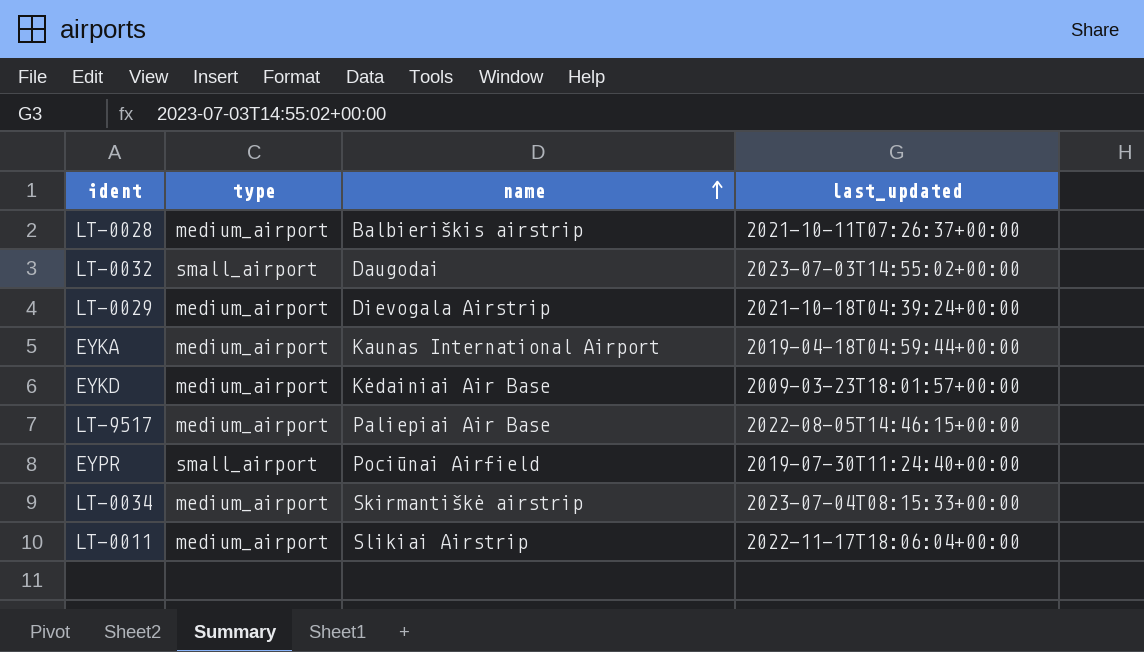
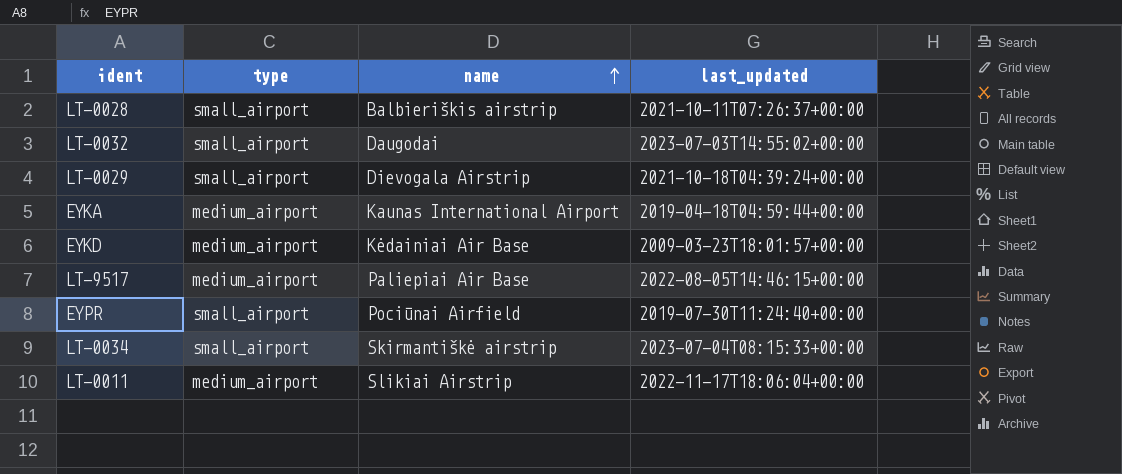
LT-0028 | type: medium_airport -> small_airport
LT-0029 | type: medium_airport -> small_airport
LT-0034 | type: medium_airport -> small_airport

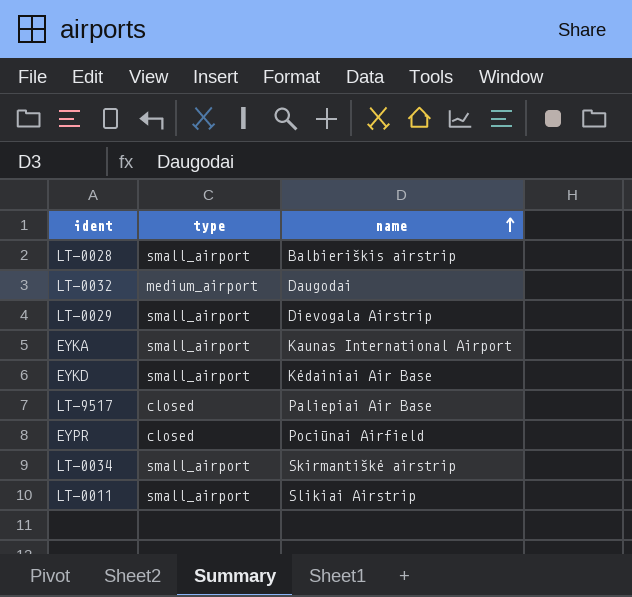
column last_updated | position: 4 -> none
LT-0032 | type: small_airport -> medium_airport
EYKA | type: medium_airport -> small_airport
EYKD | type: medium_airport -> small_airport
LT-9517 | type: medium_airport -> closed
EYPR | type: small_airport -> closed
LT-0011 | type: medium_airport -> small_airport

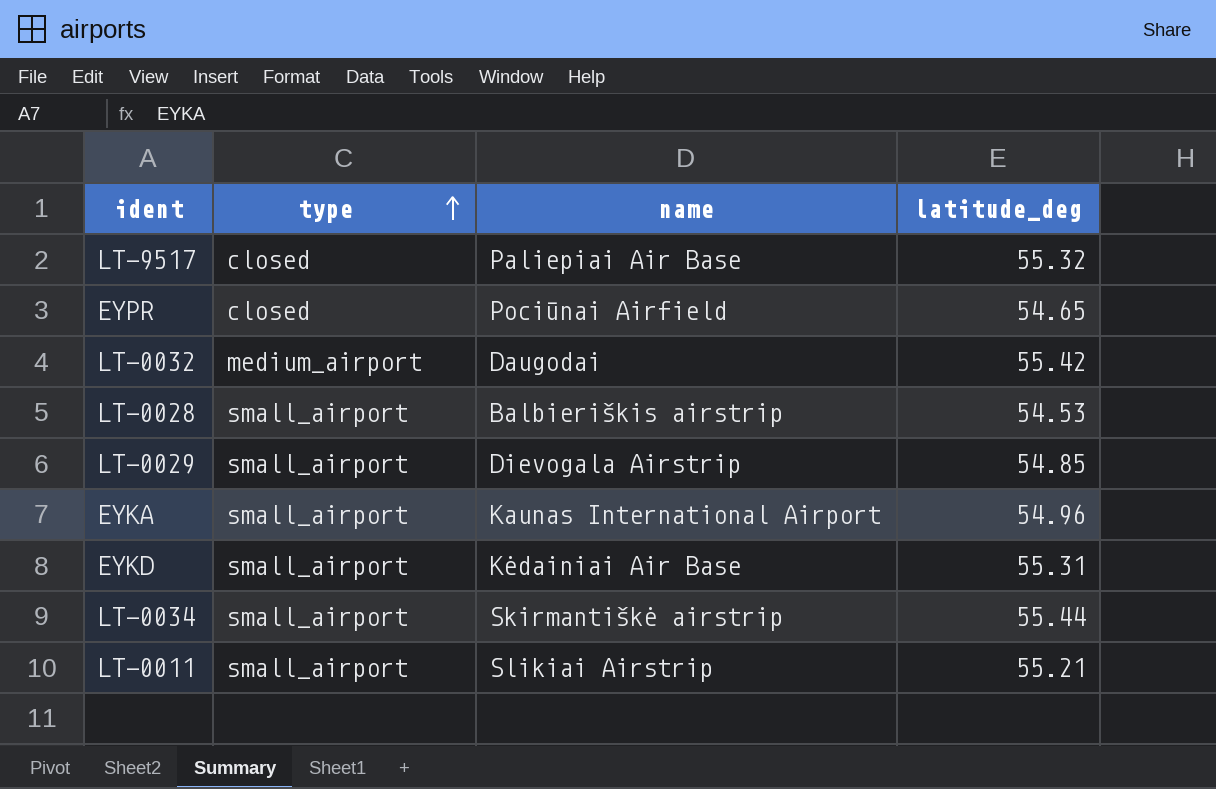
row order: name ascending -> type ascending
column latitude_deg | position: none -> 4

